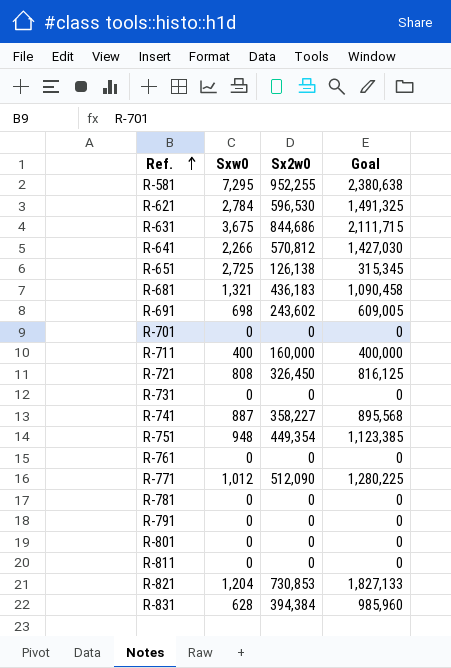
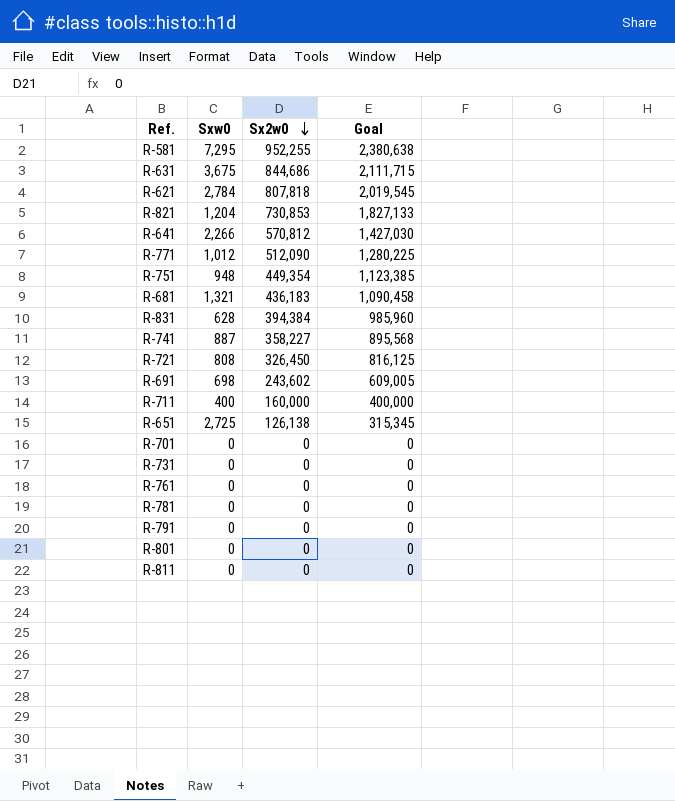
row order: Ref. ascending -> Sx2w0 descending
R-621 | Sx2w0: 596,530 -> 807,818
R-621 | Goal: 1,491,325 -> 2,019,545

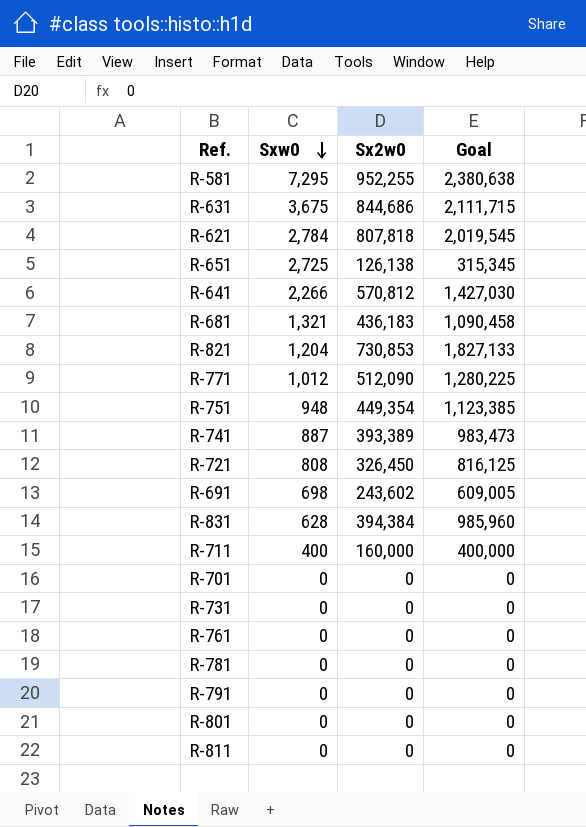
row order: Sx2w0 descending -> Sxw0 descending
R-741 | Sx2w0: 358,227 -> 393,389
R-741 | Goal: 895,568 -> 983,473

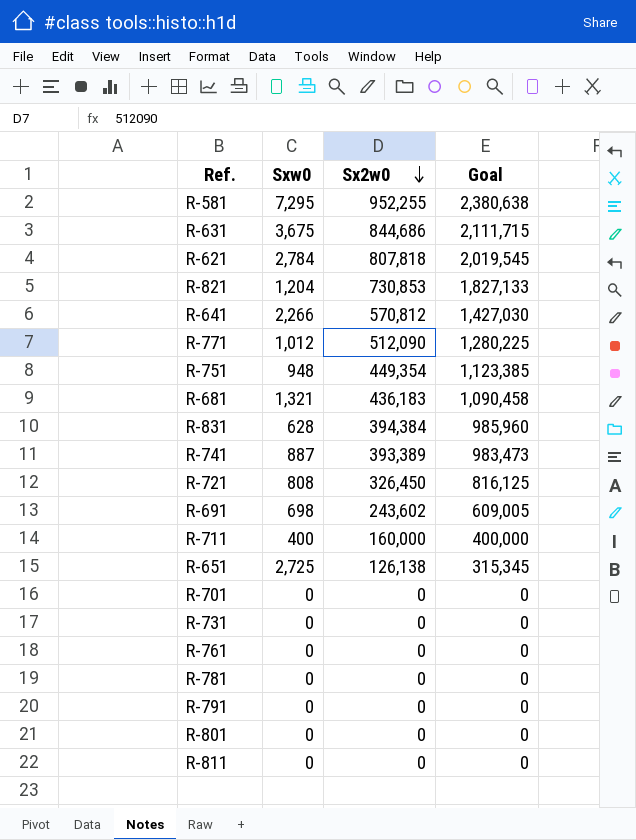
row order: Sxw0 descending -> Sx2w0 descending

